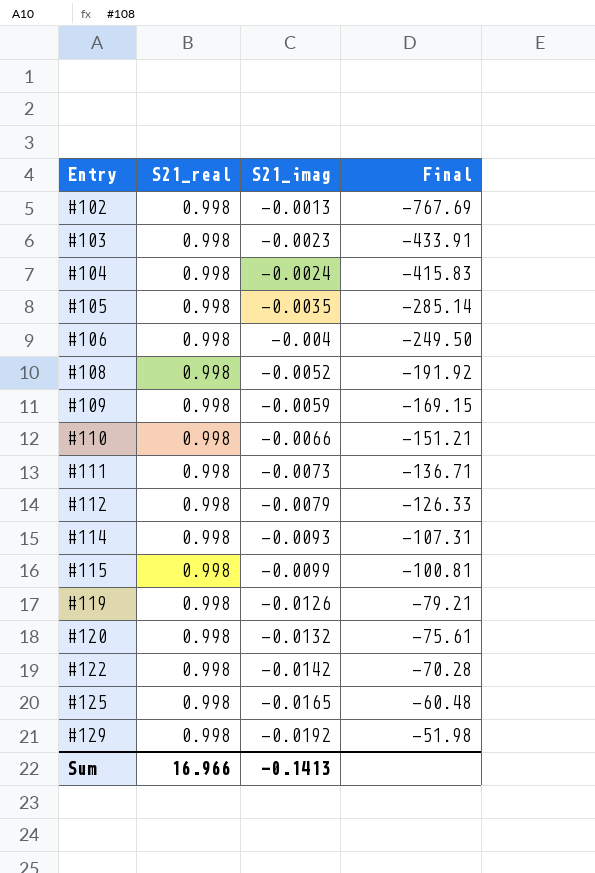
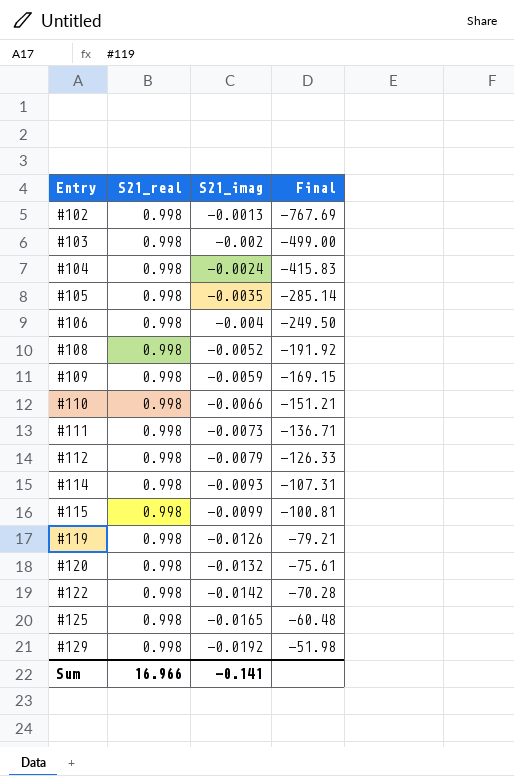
#103 | S21_imag: -0.0023 -> -0.002
#103 | Final: -433.91 -> -499.00
Sum | S21_imag: -0.1413 -> -0.141

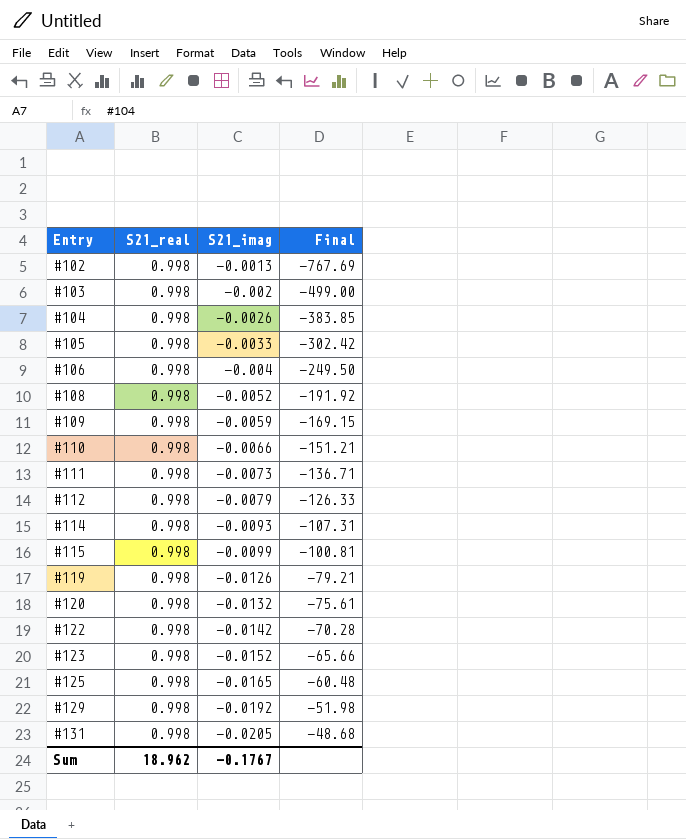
#104 | S21_imag: -0.0024 -> -0.0026
#104 | Final: -415.83 -> -383.85
#105 | S21_imag: -0.0035 -> -0.0033
#105 | Final: -285.14 -> -302.42
row #123: none -> 0.998 | -0.0152 | -65.66
row #131: none -> 0.998 | -0.0205 | -48.68
Sum | S21_real: 16.966 -> 18.962
Sum | S21_imag: -0.141 -> -0.1767

